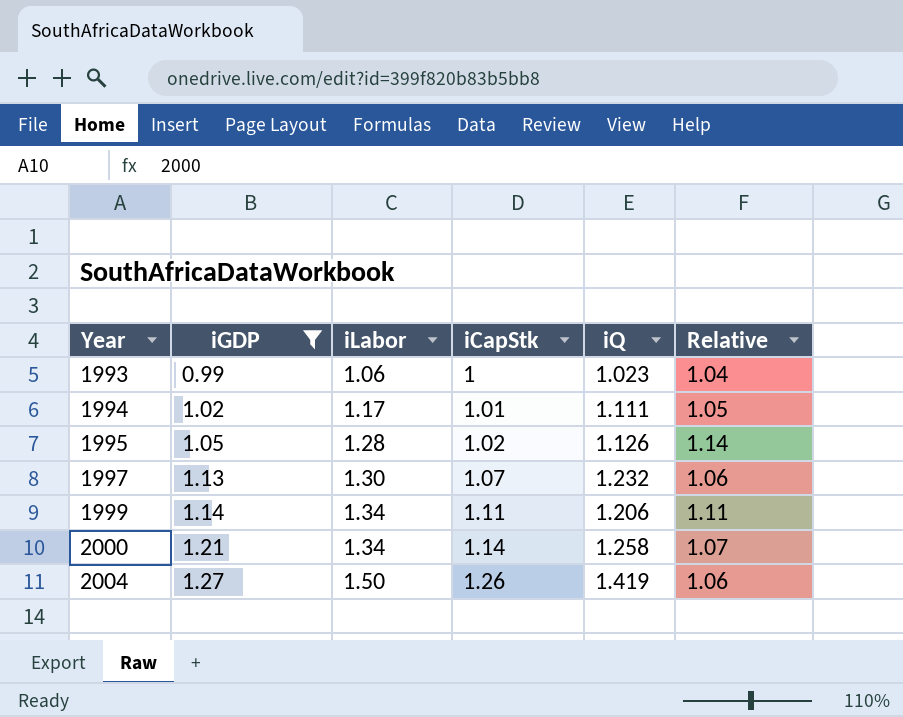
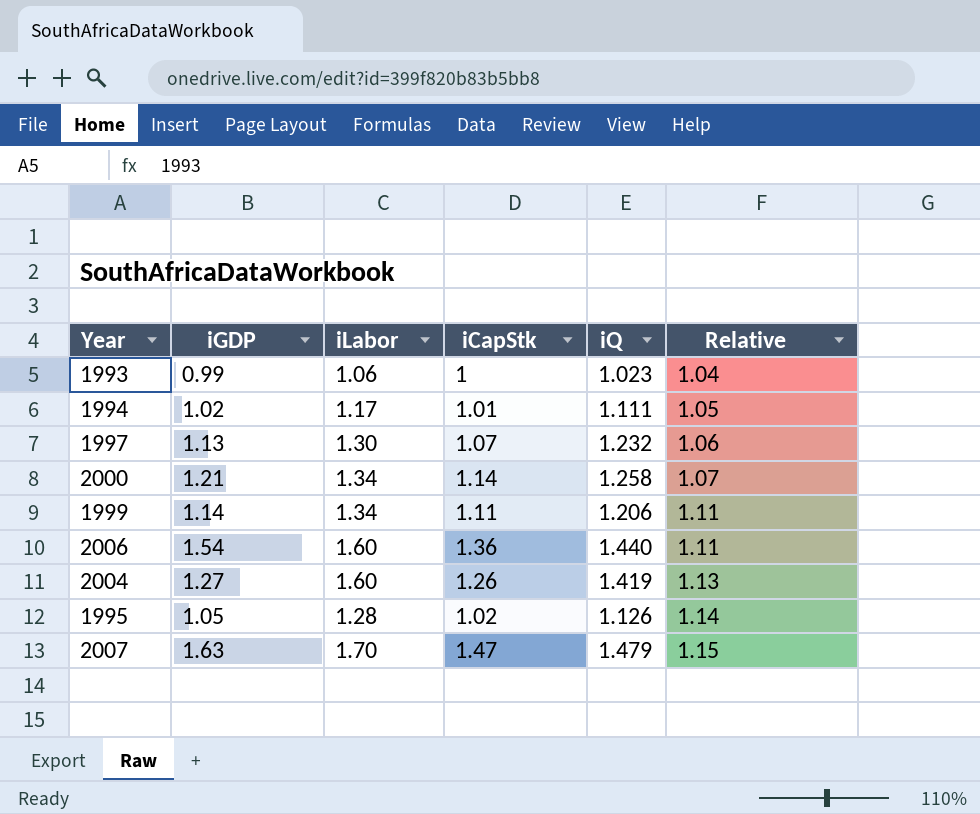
filter: iGDP <= 1.27 -> none
row order: Year ascending -> Relative ascending
2004 | iLabor: 1.50 -> 1.60
2004 | Relative: 1.06 -> 1.13

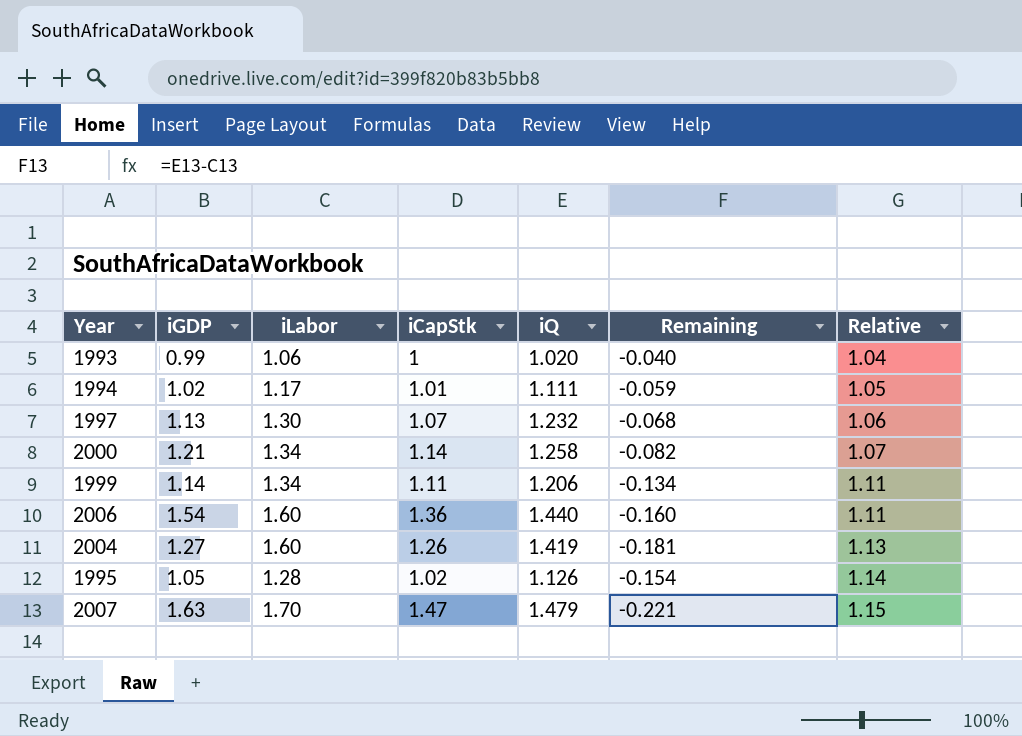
column Remaining | formula: none -> [iQ] - [iLabor]
1993 | iQ: 1.023 -> 1.020

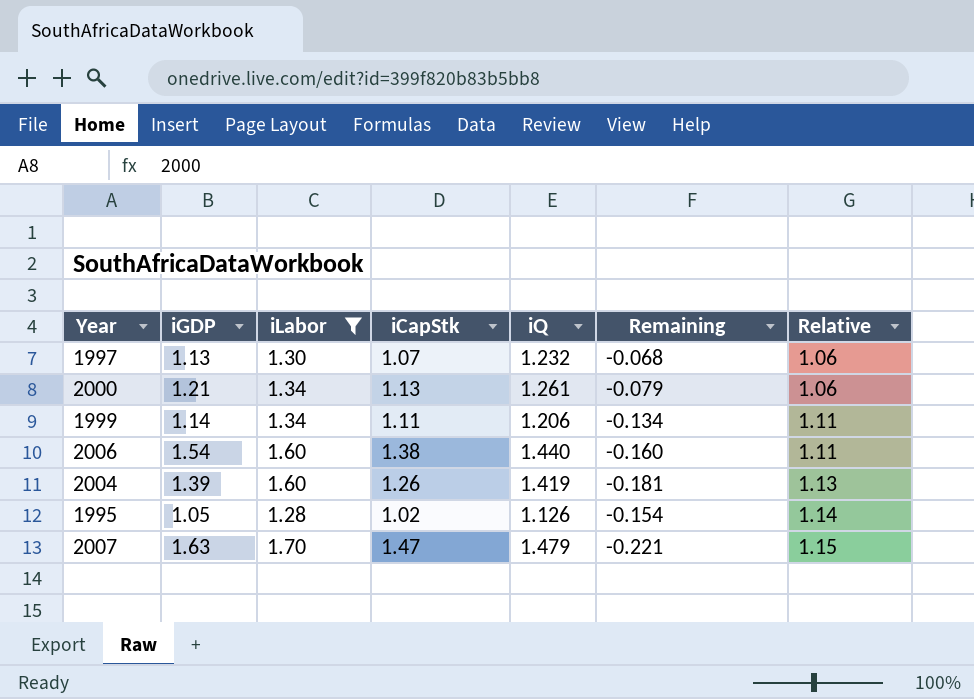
filter: none -> iLabor >= 1.28
2000 | iCapStk: 1.14 -> 1.13
2000 | iQ: 1.258 -> 1.261
2000 | Remaining: -0.082 -> -0.079
2000 | Relative: 1.07 -> 1.06
2006 | iCapStk: 1.36 -> 1.38
2004 | iGDP: 1.27 -> 1.39

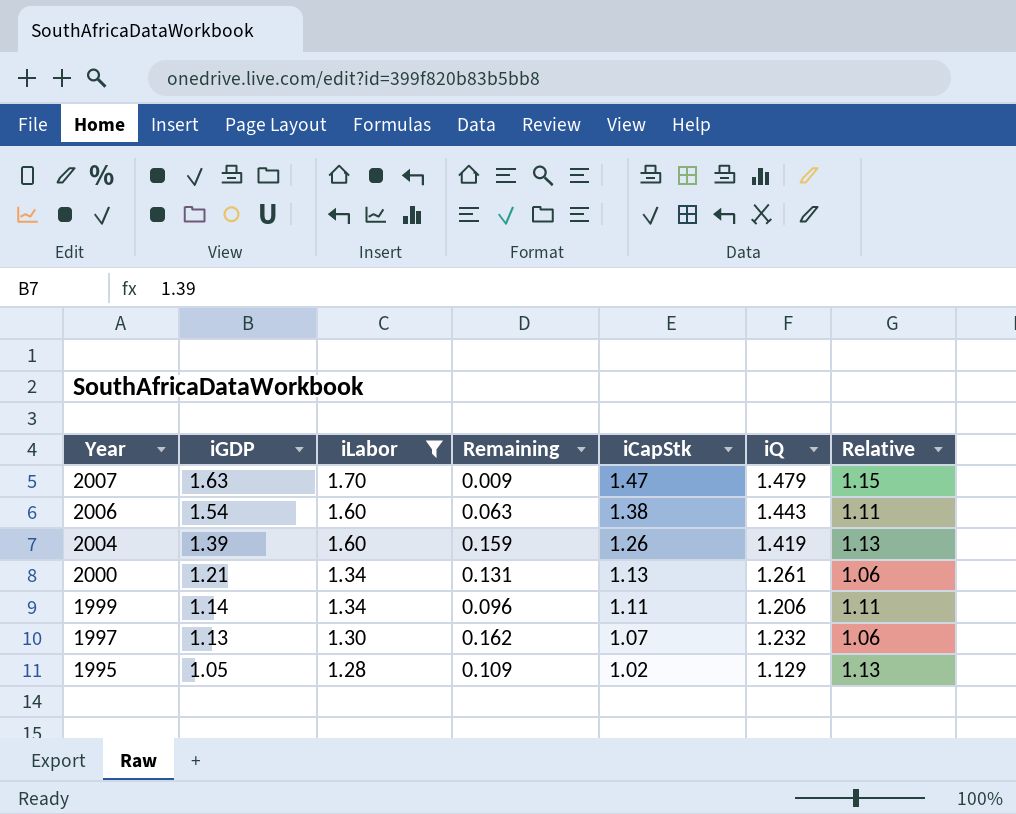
row order: Relative ascending -> Year descending
column Remaining | formula: [iQ] - [iLabor] -> [iQ] - [iCapStk]
column Remaining | position: 6 -> 4
2006 | iQ: 1.440 -> 1.443
1995 | iQ: 1.126 -> 1.129
1995 | Relative: 1.14 -> 1.13

